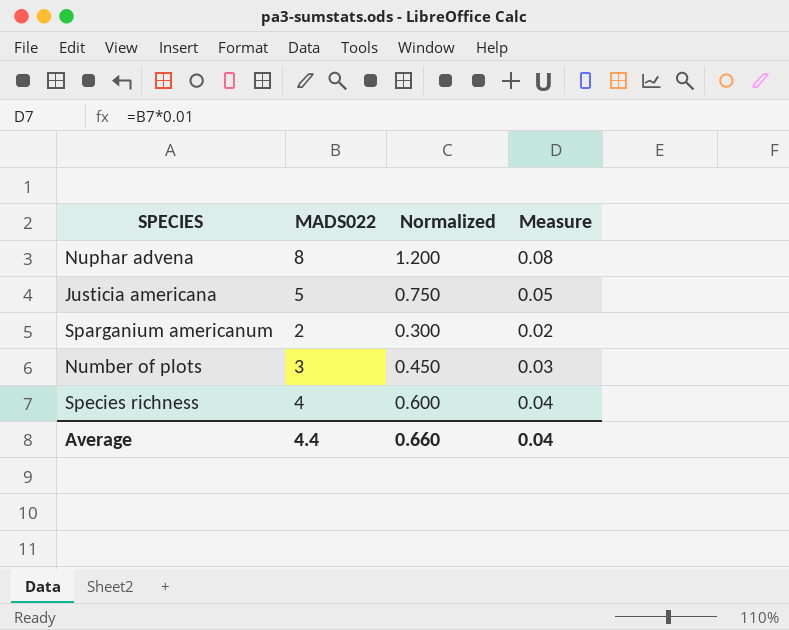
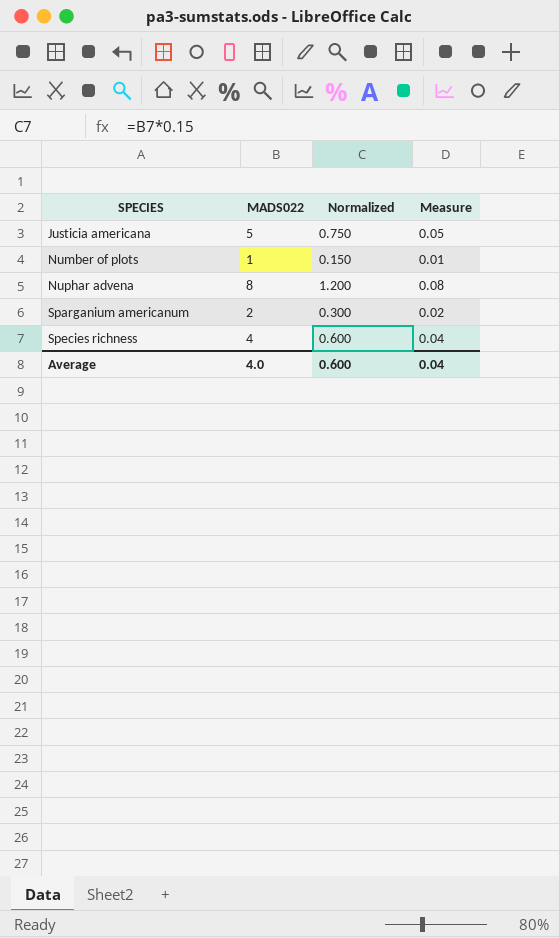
row order: none -> SPECIES ascending
Number of plots | MADS022: 3 -> 1
Number of plots | Normalized: 0.450 -> 0.150
Number of plots | Measure: 0.03 -> 0.01
Average | MADS022: 4.4 -> 4.0
Average | Normalized: 0.660 -> 0.600

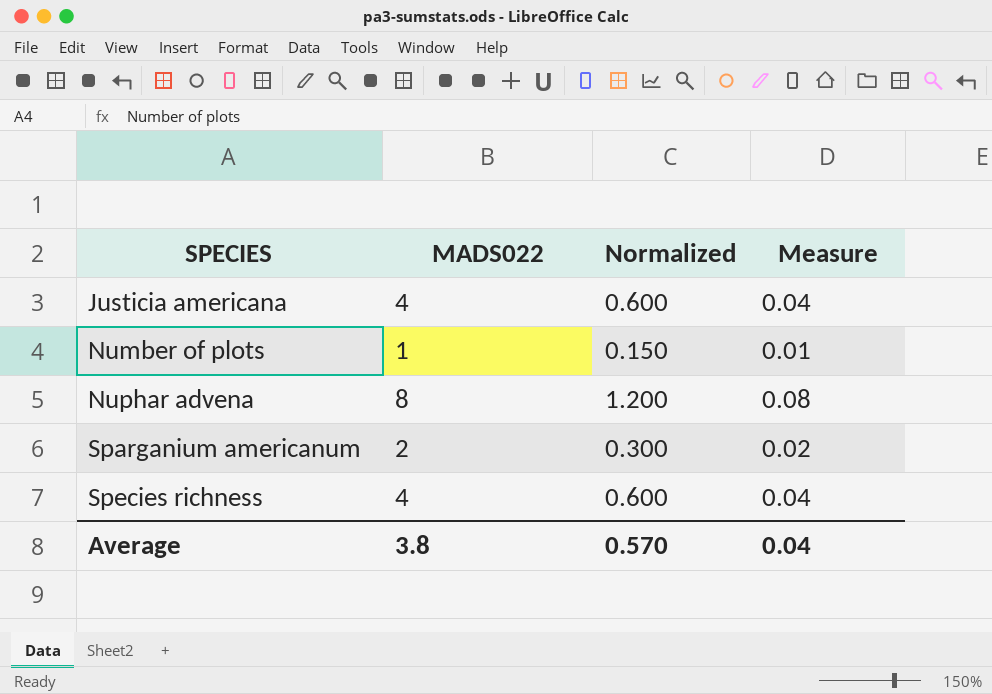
Justicia americana | MADS022: 5 -> 4
Justicia americana | Normalized: 0.750 -> 0.600
Justicia americana | Measure: 0.05 -> 0.04
Average | MADS022: 4.0 -> 3.8
Average | Normalized: 0.600 -> 0.570

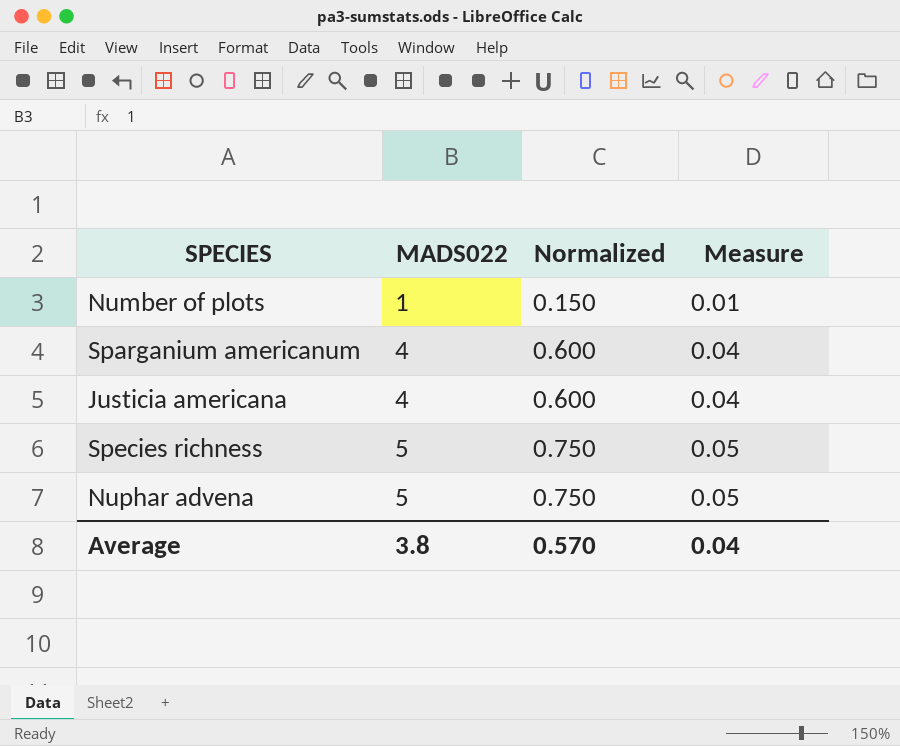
row order: SPECIES ascending -> MADS022 ascending
Sparganium americanum | MADS022: 2 -> 4
Sparganium americanum | Normalized: 0.300 -> 0.600
Sparganium americanum | Measure: 0.02 -> 0.04
Species richness | MADS022: 4 -> 5
Species richness | Normalized: 0.600 -> 0.750
Species richness | Measure: 0.04 -> 0.05
Nuphar advena | MADS022: 8 -> 5
Nuphar advena | Normalized: 1.200 -> 0.750
Nuphar advena | Measure: 0.08 -> 0.05

